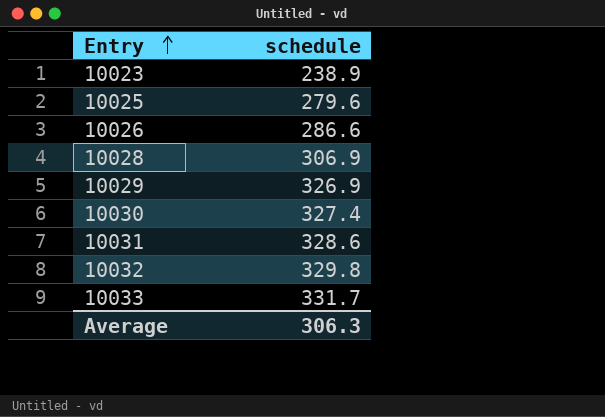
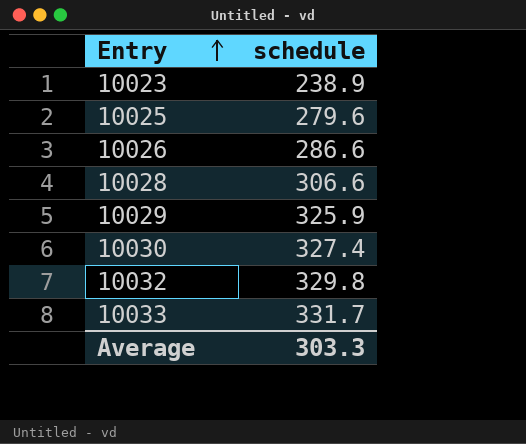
row 10031: 328.6 -> none
10028 | schedule: 306.9 -> 306.6
10029 | schedule: 326.9 -> 325.9
Average | schedule: 306.3 -> 303.3

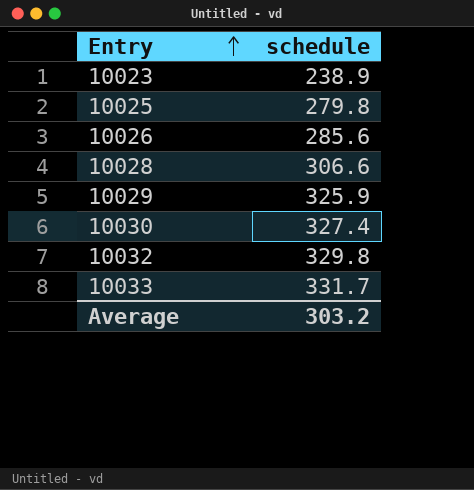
10025 | schedule: 279.6 -> 279.8
10026 | schedule: 286.6 -> 285.6
Average | schedule: 303.3 -> 303.2

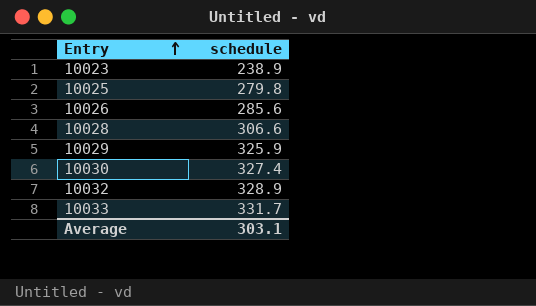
10032 | schedule: 329.8 -> 328.9
Average | schedule: 303.2 -> 303.1

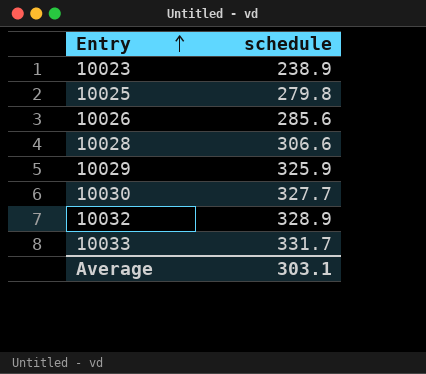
10030 | schedule: 327.4 -> 327.7

